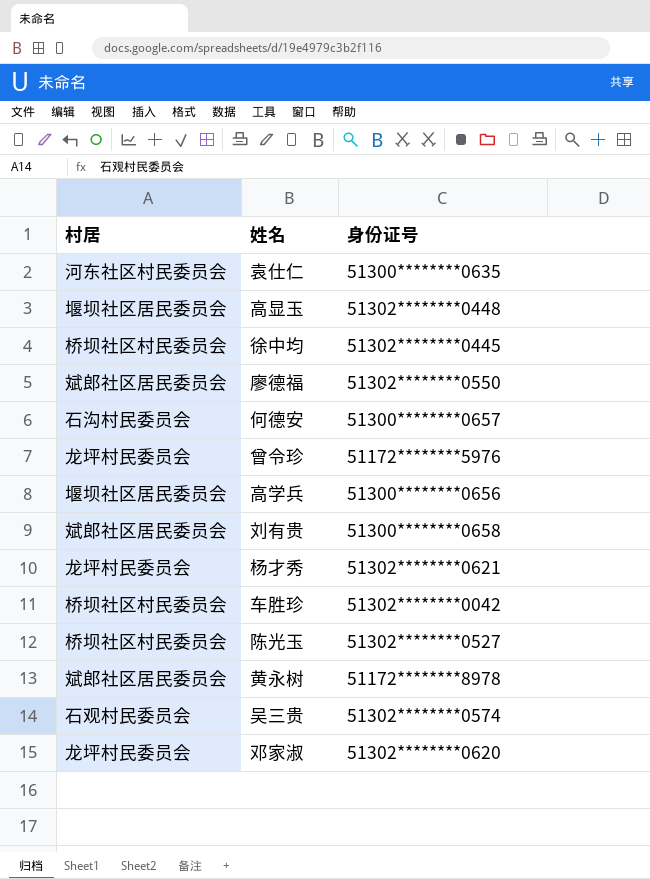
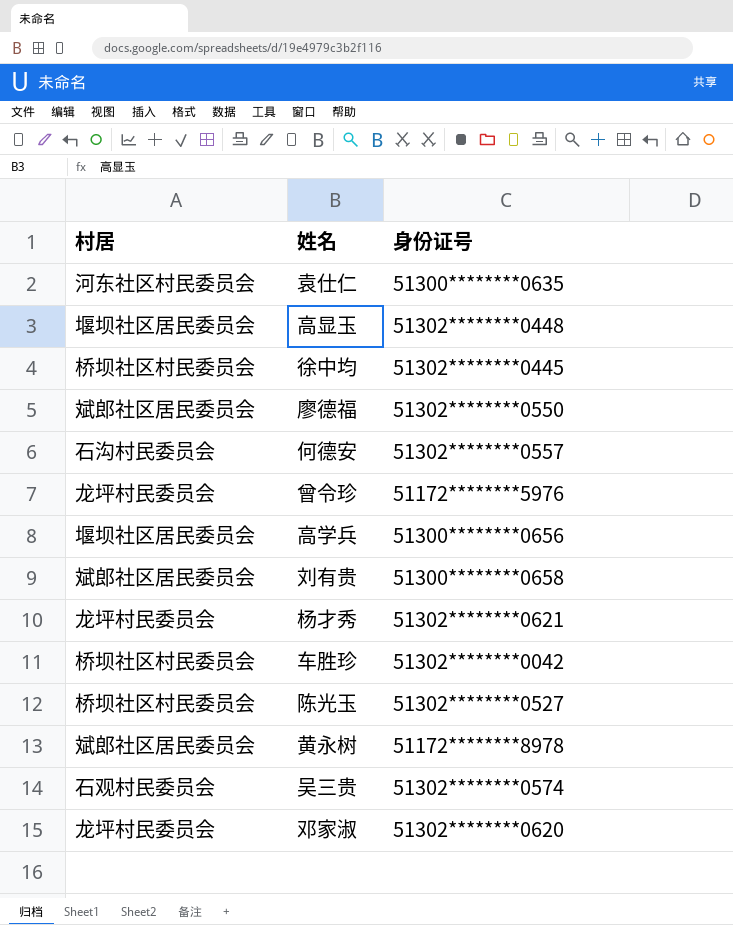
何德安 | 身份证号: 51300********0657 -> 51302********0557

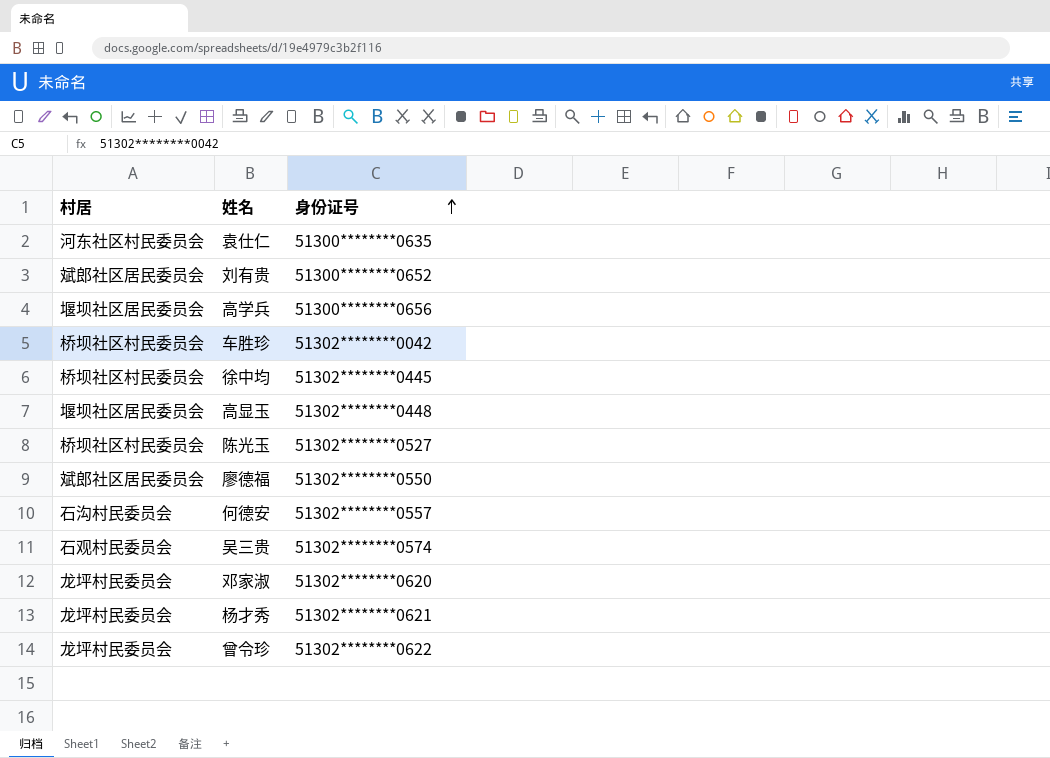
row order: none -> 身份证号 ascending
row 黄永树: 斌郎社区居民委员会 | 51172********8978 -> none
刘有贵 | 身份证号: 51300********0658 -> 51300********0652
曾令珍 | 身份证号: 51172********5976 -> 51302********0622

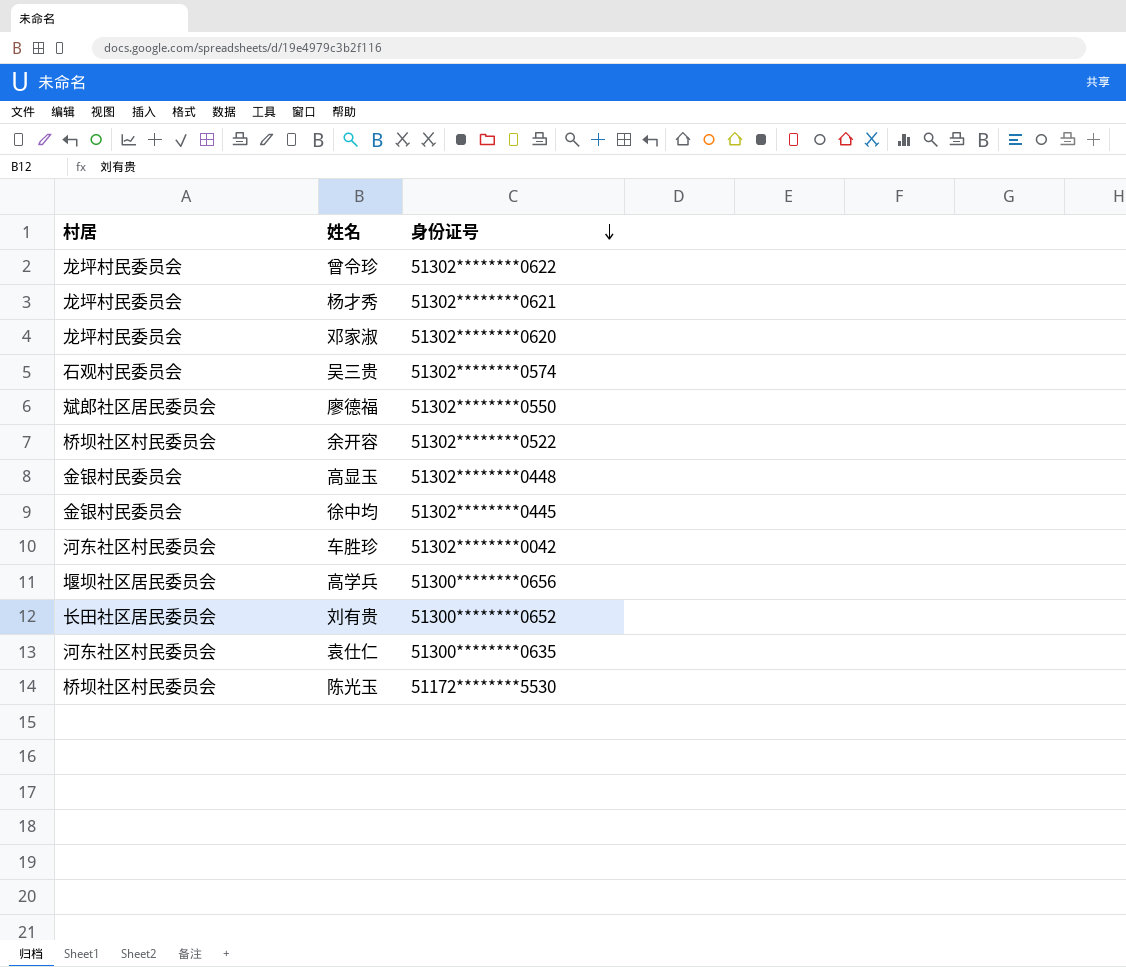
row order: 身份证号 ascending -> 身份证号 descending
row 何德安: 石沟村民委员会 | 51302********0557 -> none
row 余开容: none -> 桥坝社区村民委员会 | 51302********0522
高显玉 | 村居: 堰坝社区居民委员会 -> 金银村民委员会
徐中均 | 村居: 桥坝社区村民委员会 -> 金银村民委员会
车胜珍 | 村居: 桥坝社区村民委员会 -> 河东社区村民委员会
刘有贵 | 村居: 斌郎社区居民委员会 -> 长田社区居民委员会
陈光玉 | 身份证号: 51302********0527 -> 51172********5530

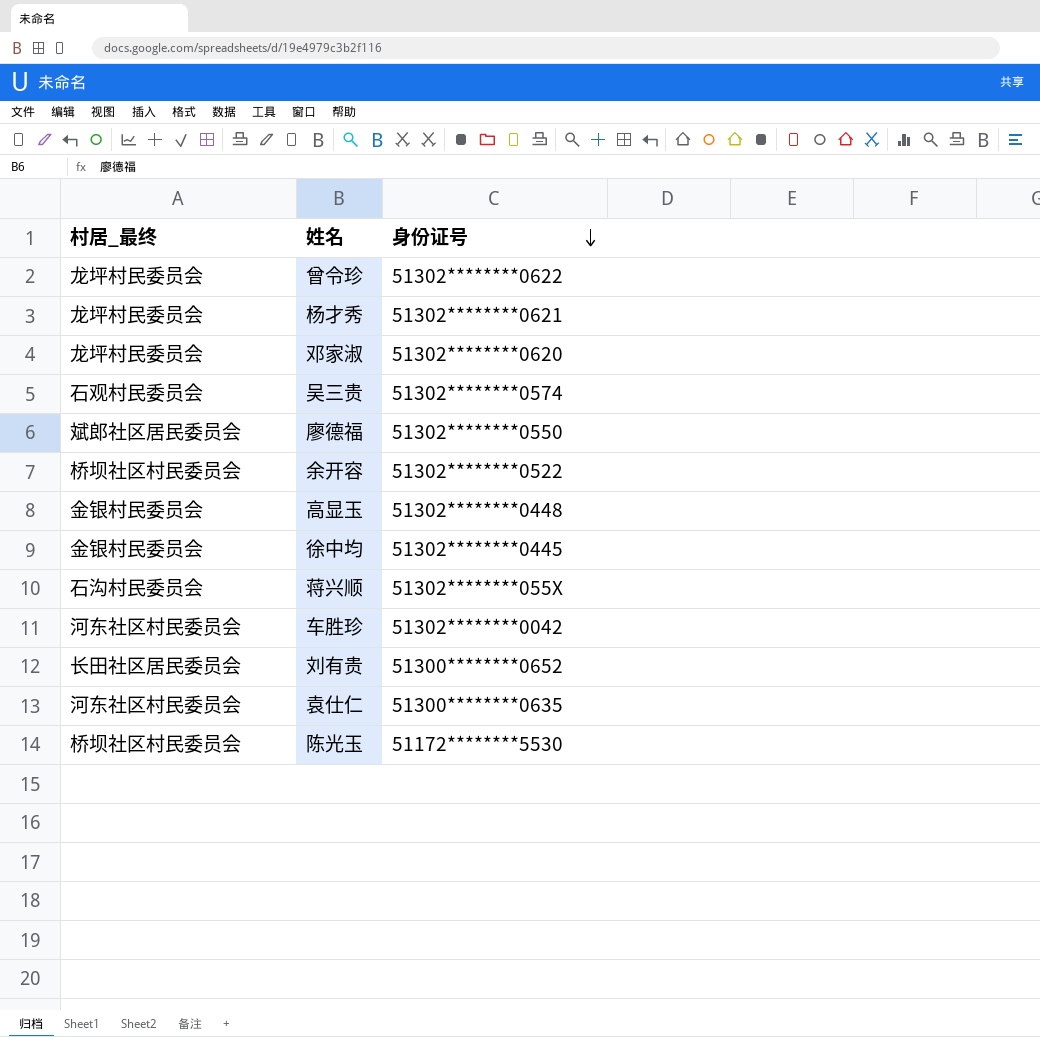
column name: 村居 -> 村居_最终
row 高学兵: 堰坝社区居民委员会 | 51300********0656 -> none
row 蒋兴顺: none -> 石沟村民委员会 | 51302********055X

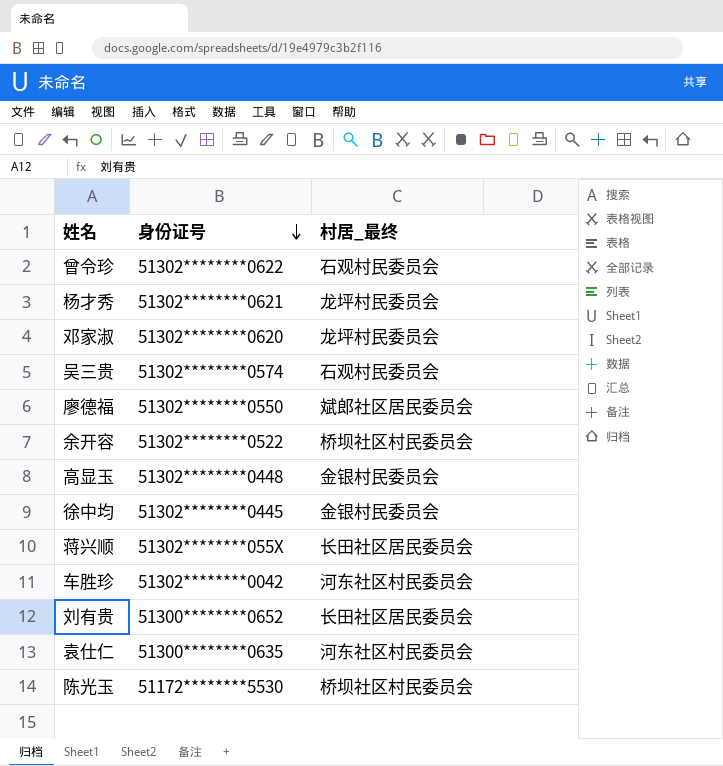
column 村居_最终 | position: 1 -> 3
曾令珍 | 村居_最终: 龙坪村民委员会 -> 石观村民委员会
蒋兴顺 | 村居_最终: 石沟村民委员会 -> 长田社区居民委员会

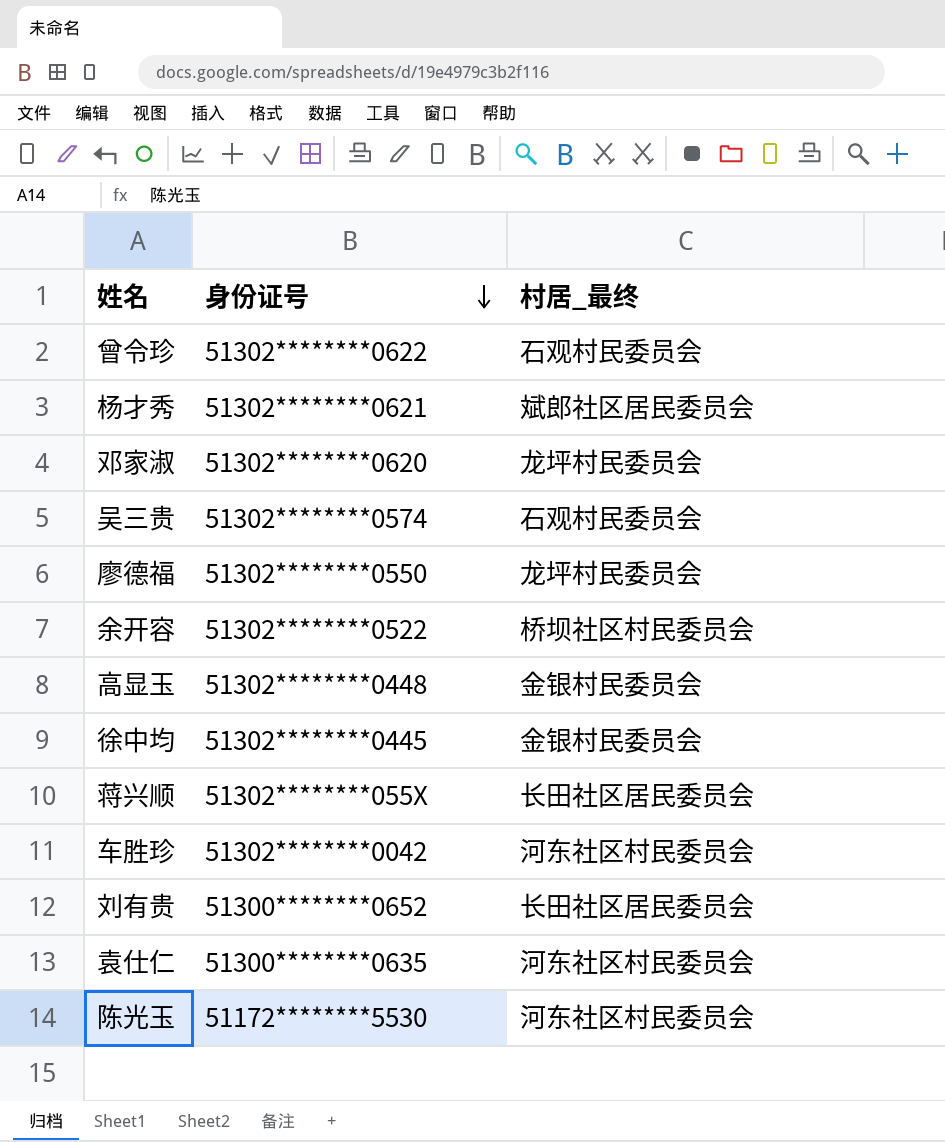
杨才秀 | 村居_最终: 龙坪村民委员会 -> 斌郎社区居民委员会
廖德福 | 村居_最终: 斌郎社区居民委员会 -> 龙坪村民委员会
陈光玉 | 村居_最终: 桥坝社区村民委员会 -> 河东社区村民委员会

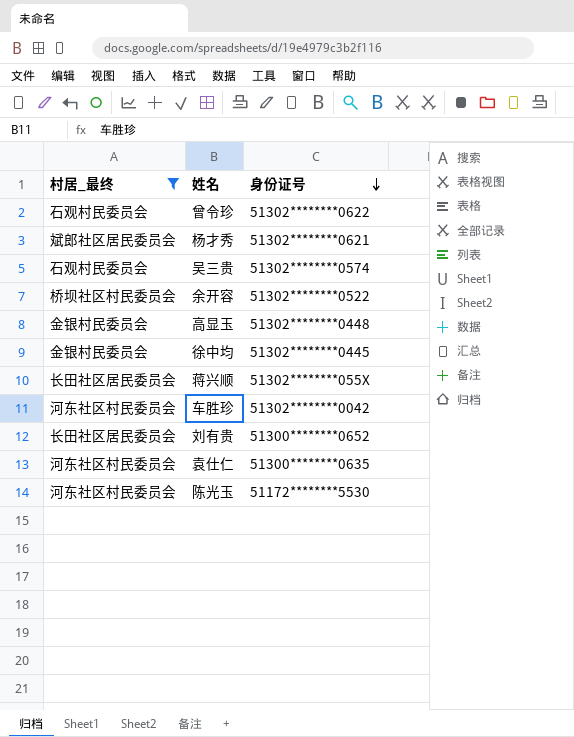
filter: none -> 村居_最终 != 龙坪村民委员会
column 村居_最终 | position: 3 -> 1

